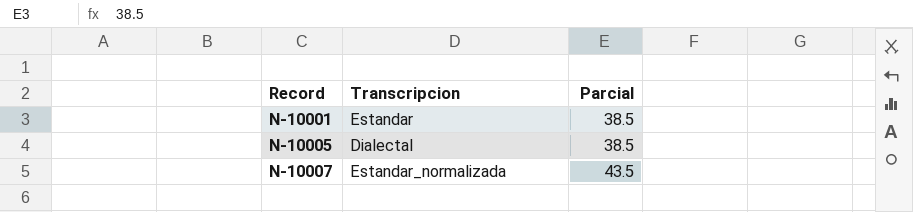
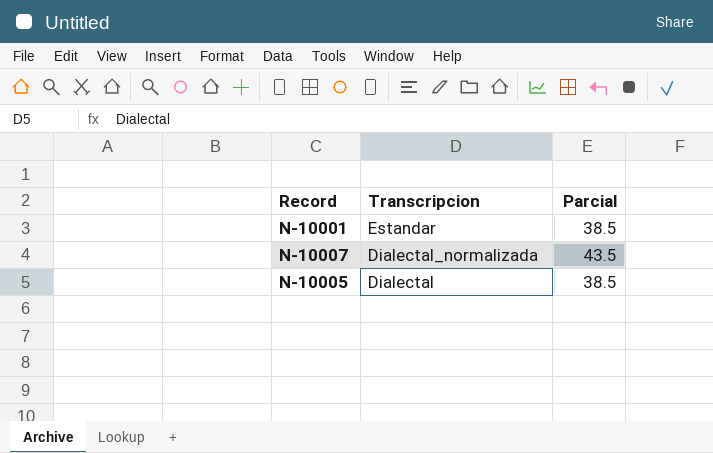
row order: Record ascending -> Transcripcion descending
N-10007 | Transcripcion: Estandar_normalizada -> Dialectal_normalizada

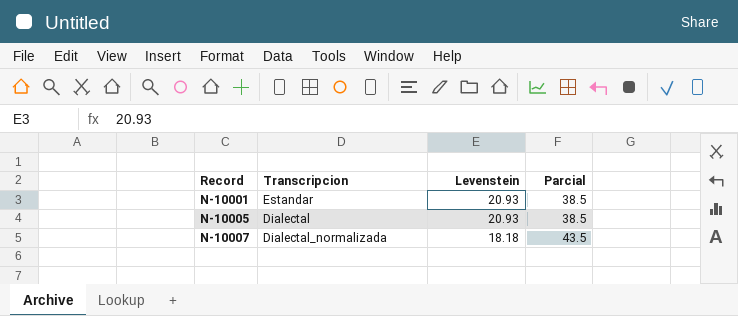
row order: Transcripcion descending -> Record ascending
column Levenstein | position: none -> 3

